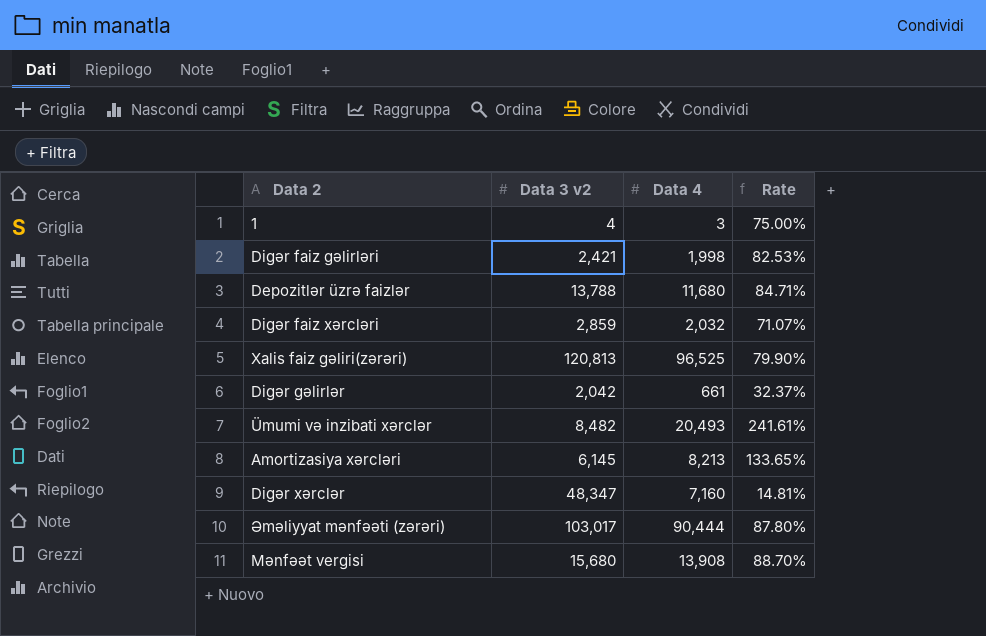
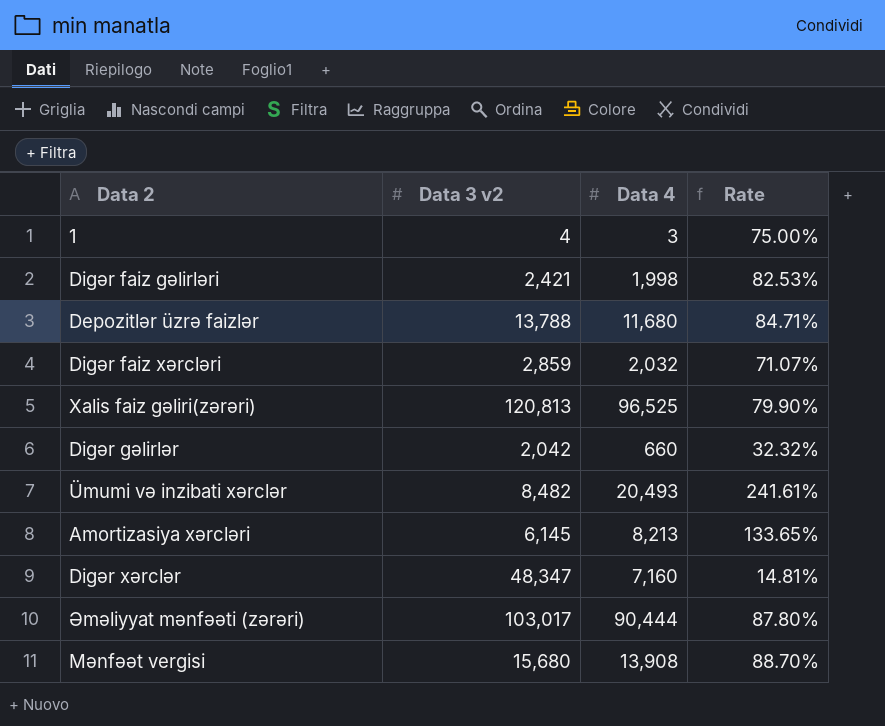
Digər gəlirlər | Data 4: 661 -> 660
Digər gəlirlər | Rate: 32.37% -> 32.32%

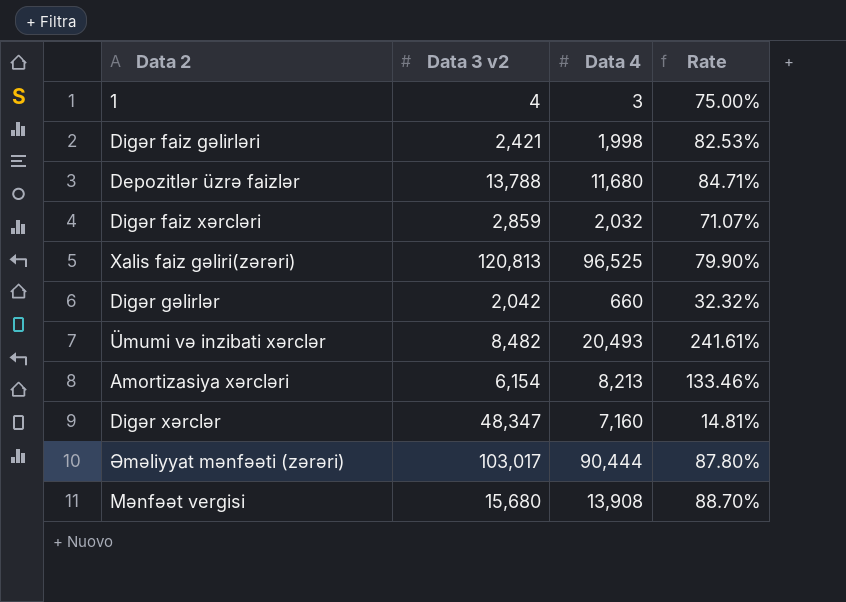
Amortizasiya xərcləri | Data 3 v2: 6,145 -> 6,154
Amortizasiya xərcləri | Rate: 133.65% -> 133.46%

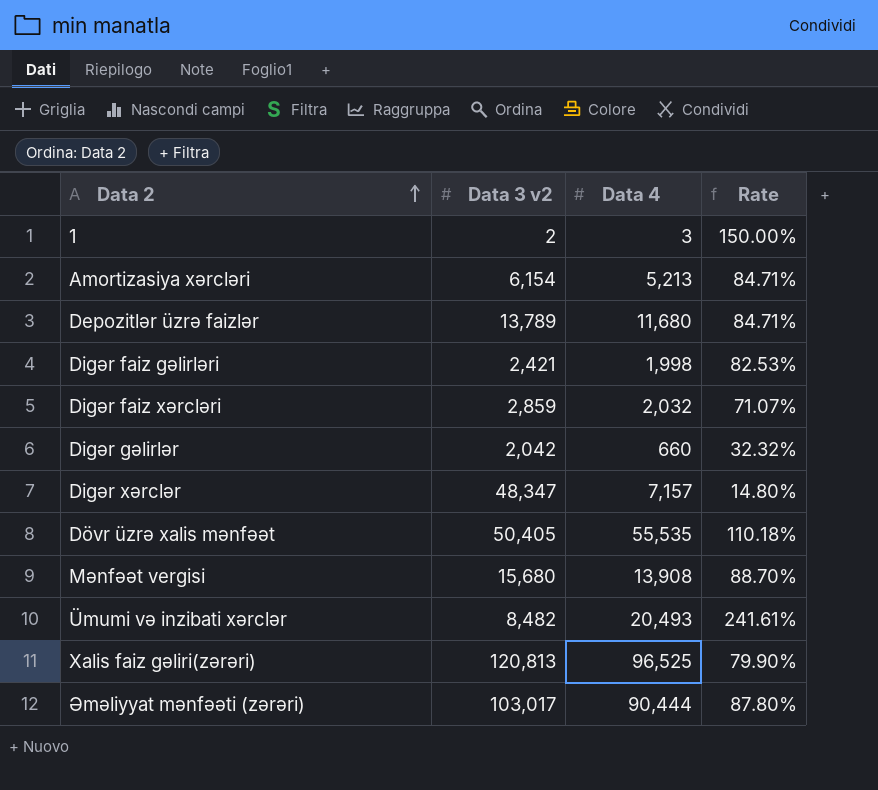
row order: none -> Data 2 ascending
1 | Data 3 v2: 4 -> 2
1 | Rate: 75.00% -> 150.00%
Amortizasiya xərcləri | Data 4: 8,213 -> 5,213
Amortizasiya xərcləri | Rate: 133.46% -> 84.71%
Depozitlər üzrə faizlər | Data 3 v2: 13,788 -> 13,789
Digər xərclər | Data 4: 7,160 -> 7,157
Digər xərclər | Rate: 14.81% -> 14.80%
row Dövr üzrə xalis mənfəət: none -> 50,405 | 55,535 | 110.18%

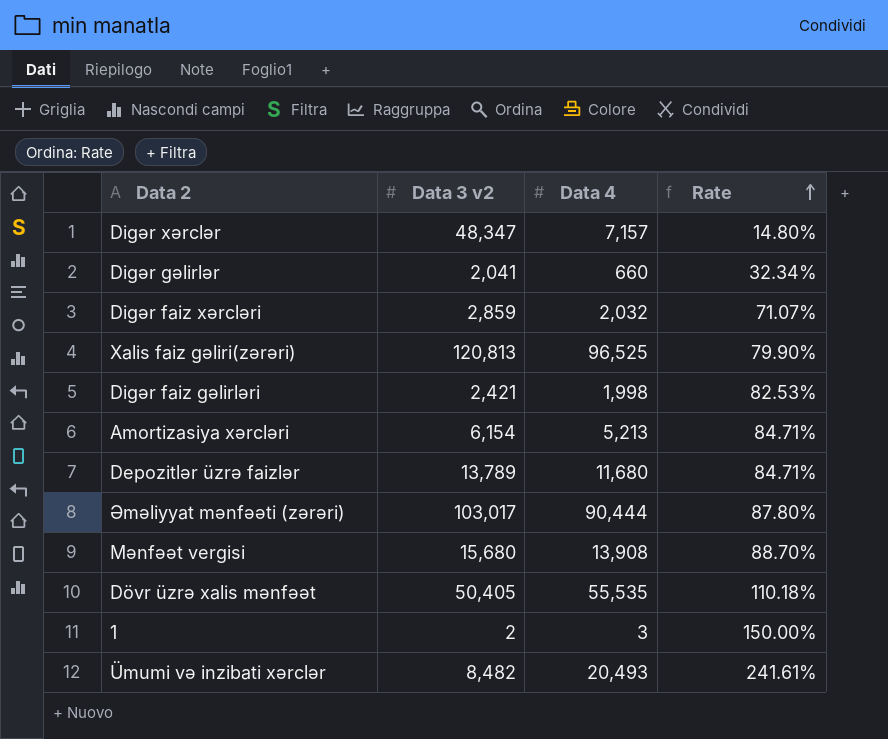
row order: Data 2 ascending -> Rate ascending
Digər gəlirlər | Data 3 v2: 2,042 -> 2,041
Digər gəlirlər | Rate: 32.32% -> 32.34%

